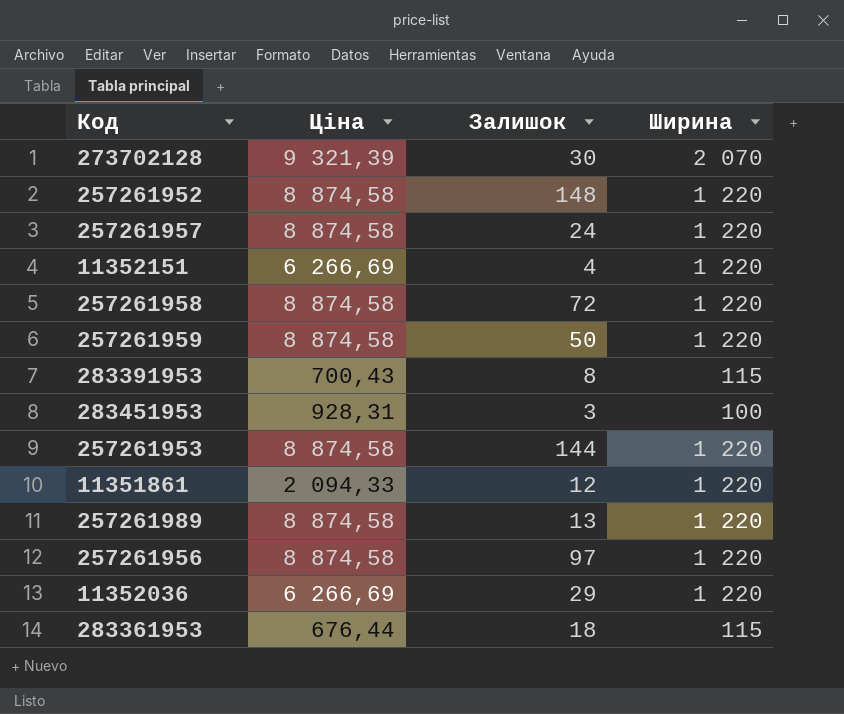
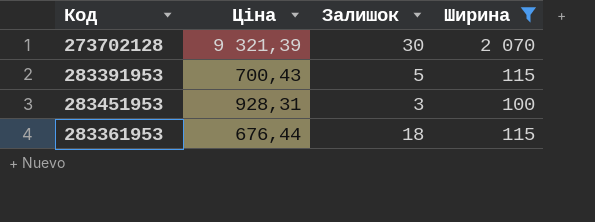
filter: none -> Ширина != 1 220
283391953 | Залишок: 8 -> 5

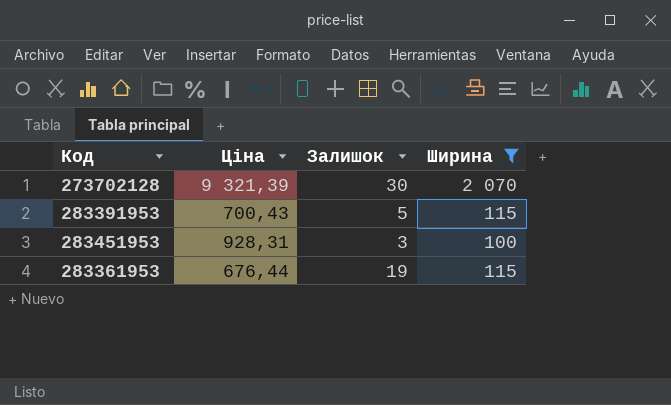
283361953 | Залишок: 18 -> 19

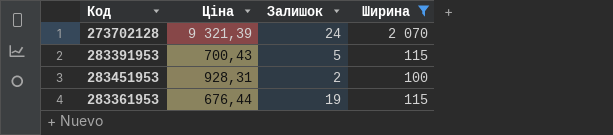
273702128 | Залишок: 30 -> 24
283451953 | Залишок: 3 -> 2

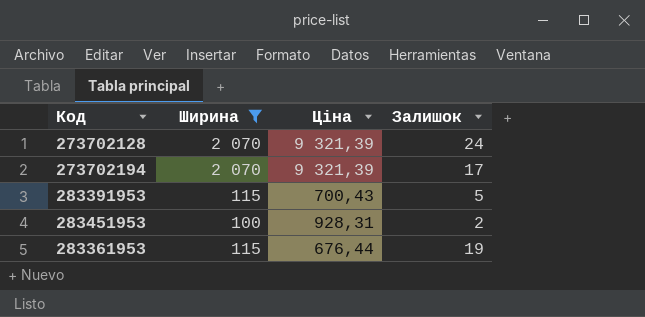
column Ширина | position: 4 -> 2
row 273702194: none -> 2 070 | 9 321,39 | 17

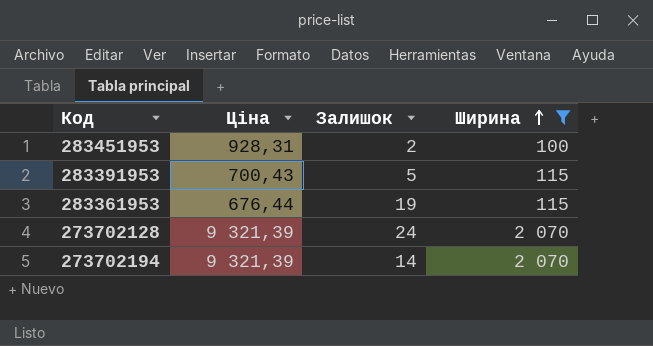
row order: none -> Ширина ascending
column Ширина | position: 2 -> 4
273702194 | Залишок: 17 -> 14

